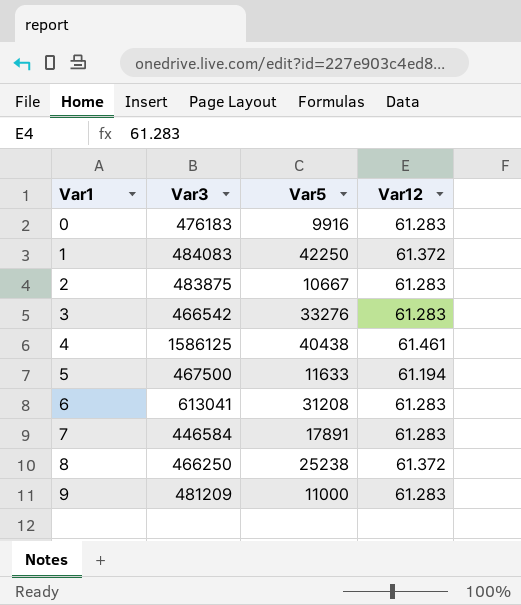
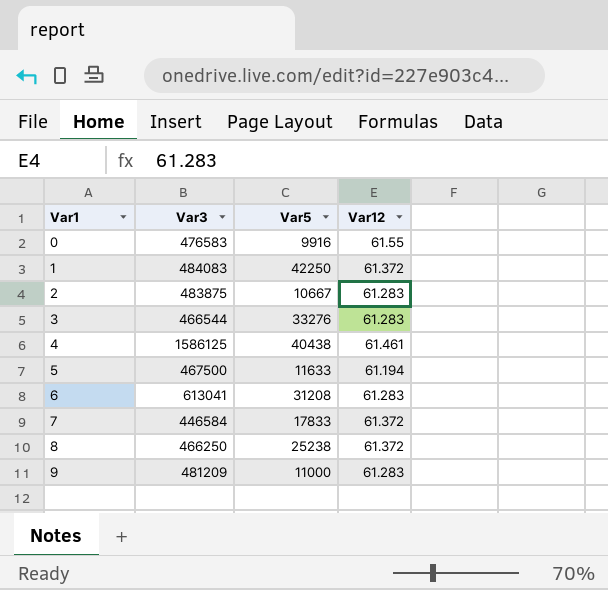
0 | Var3: 476183 -> 476583
0 | Var12: 61.283 -> 61.55
3 | Var3: 466542 -> 466544
7 | Var5: 17891 -> 17833
7 | Var12: 61.283 -> 61.372

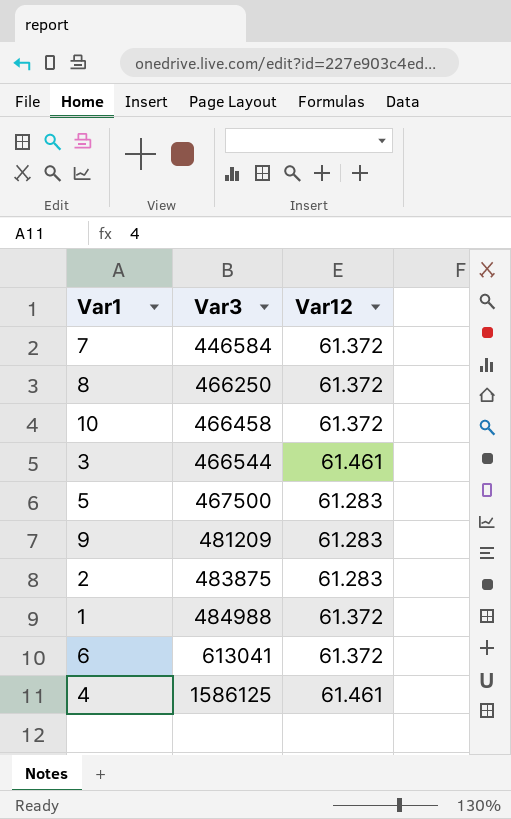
row order: Var1 ascending -> Var3 ascending
column Var5 | position: 3 -> none
row 0: 476583 | 9916 | 61.55 -> none
row 10: none -> 466458 | 61.372
3 | Var12: 61.283 -> 61.461
5 | Var12: 61.194 -> 61.283
1 | Var3: 484083 -> 484988
6 | Var12: 61.283 -> 61.372

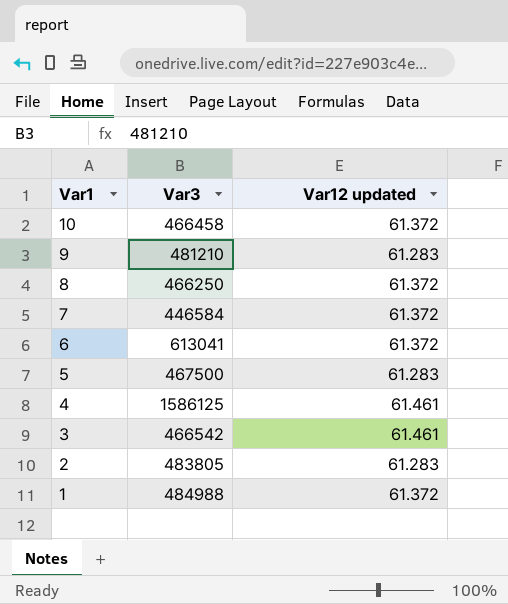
row order: Var3 ascending -> Var1 descending
column name: Var12 -> Var12 updated
9 | Var3: 481209 -> 481210
3 | Var3: 466544 -> 466542
2 | Var3: 483875 -> 483805

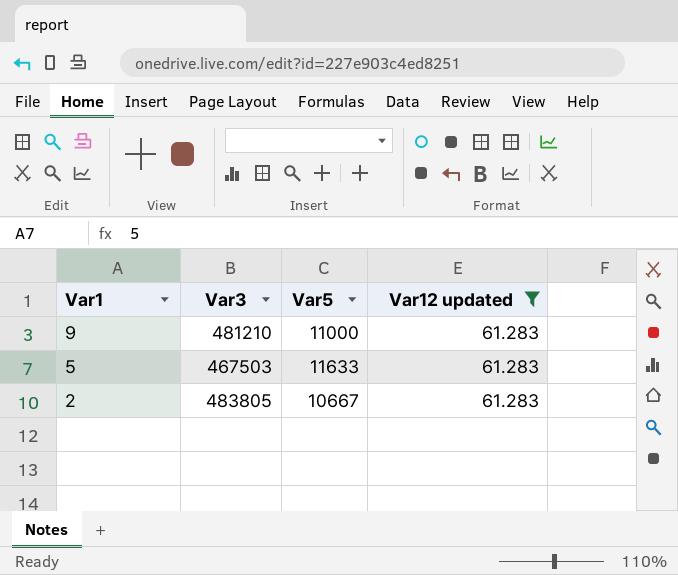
filter: none -> Var12 updated = 61.283
column Var5 | position: none -> 3
5 | Var3: 467500 -> 467503

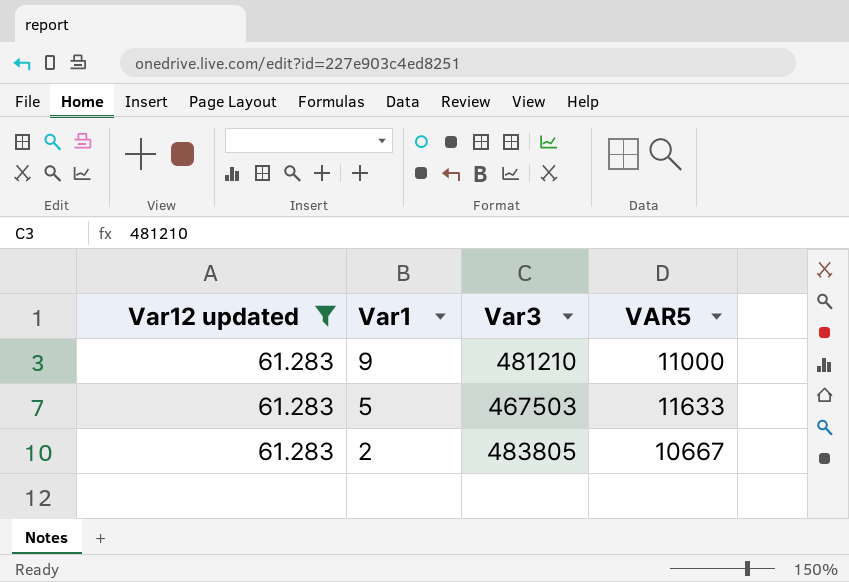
column Var12 updated | position: 4 -> 1
column name: Var5 -> VAR5

